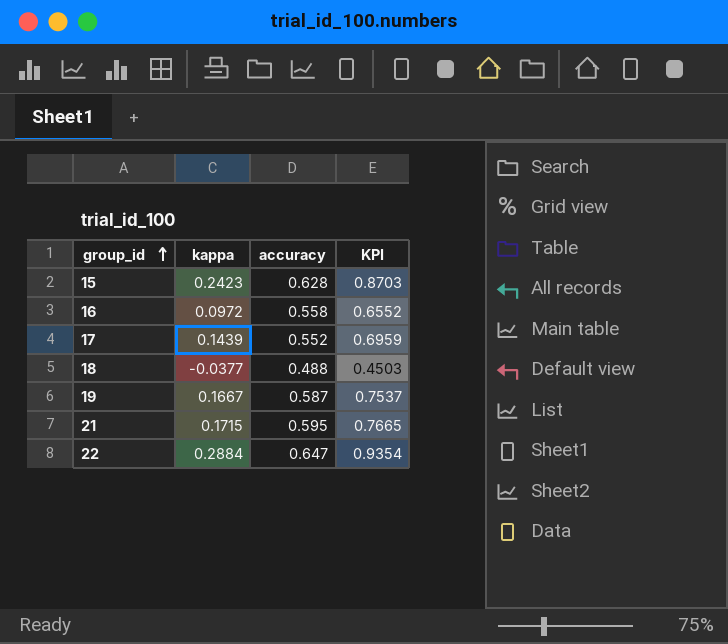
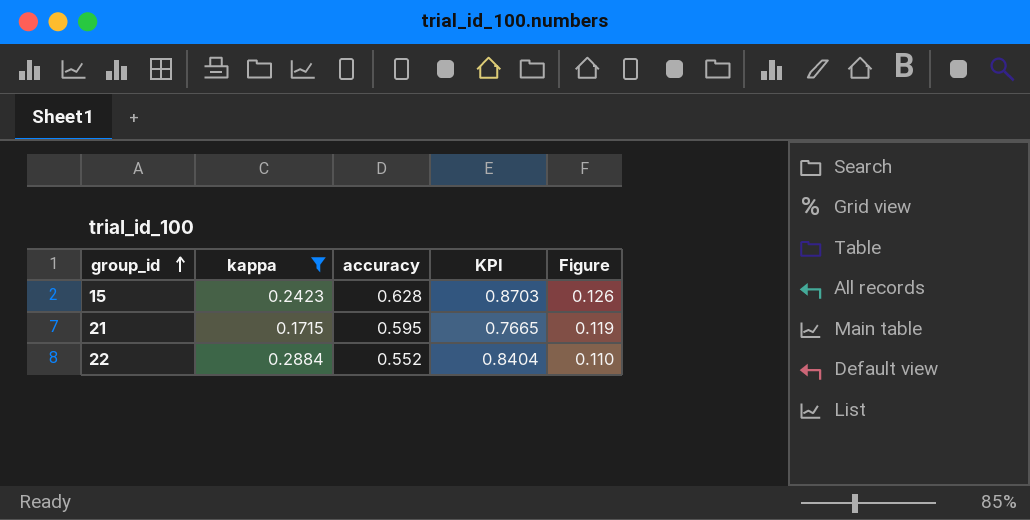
filter: none -> kappa >= 0.1715
column Figure | formula: none -> [accuracy] * 0.2
22 | accuracy: 0.647 -> 0.552
22 | KPI: 0.9354 -> 0.8404

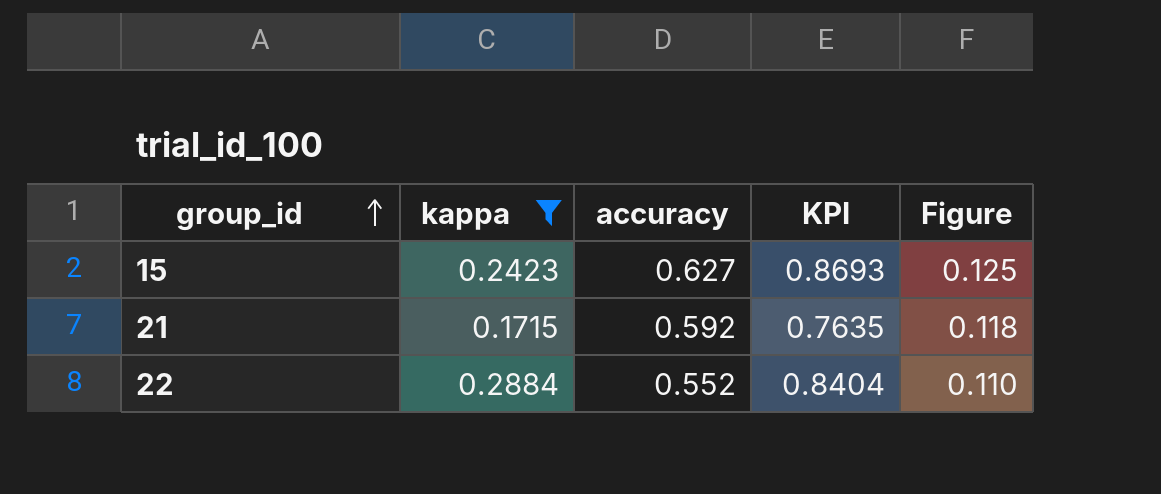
15 | accuracy: 0.628 -> 0.627
15 | KPI: 0.8703 -> 0.8693
15 | Figure: 0.126 -> 0.125
21 | accuracy: 0.595 -> 0.592
21 | KPI: 0.7665 -> 0.7635
21 | Figure: 0.119 -> 0.118

